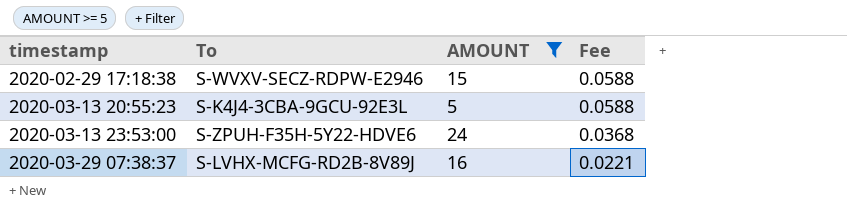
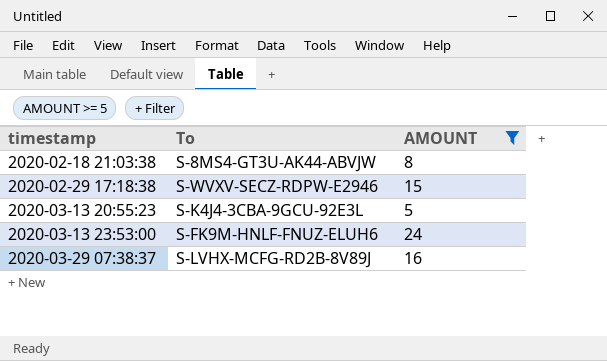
column Fee | position: 4 -> none
row 2020-02-18 21:03:38: none -> S-8MS4-GT3U-AK44-ABVJW | 8
2020-03-13 23:53:00 | To: S-ZPUH-F35H-5Y22-HDVE6 -> S-FK9M-HNLF-FNUZ-ELUH6

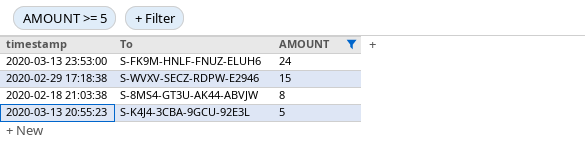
row order: timestamp ascending -> AMOUNT descending
row 2020-03-29 07:38:37: S-LVHX-MCFG-RD2B-8V89J | 16 -> none

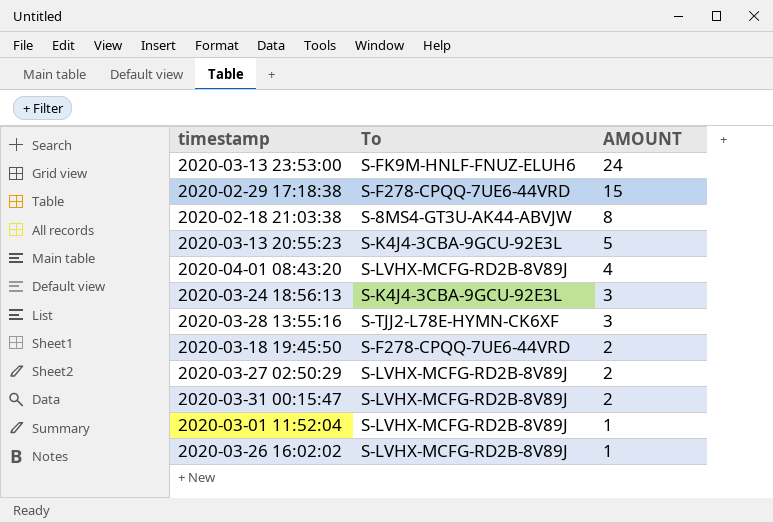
filter: AMOUNT >= 5 -> none
2020-02-29 17:18:38 | To: S-WVXV-SECZ-RDPW-E2946 -> S-F278-CPQQ-7UE6-44VRD

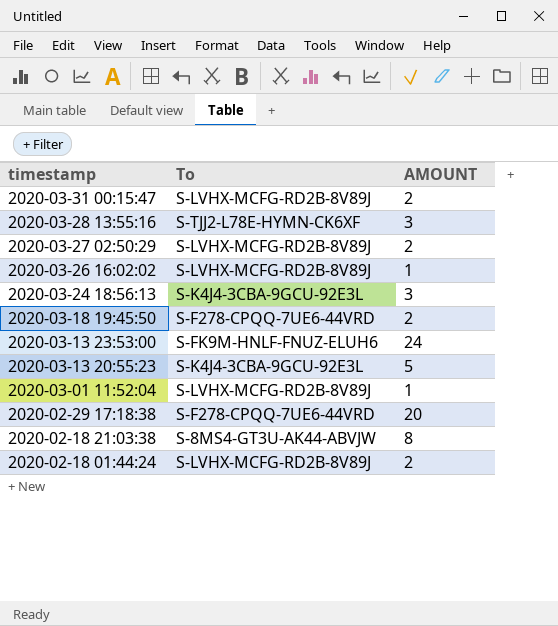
row order: AMOUNT descending -> timestamp descending
row 2020-04-01 08:43:20: S-LVHX-MCFG-RD2B-8V89J | 4 -> none
2020-02-29 17:18:38 | AMOUNT: 15 -> 20
row 2020-02-18 01:44:24: none -> S-LVHX-MCFG-RD2B-8V89J | 2

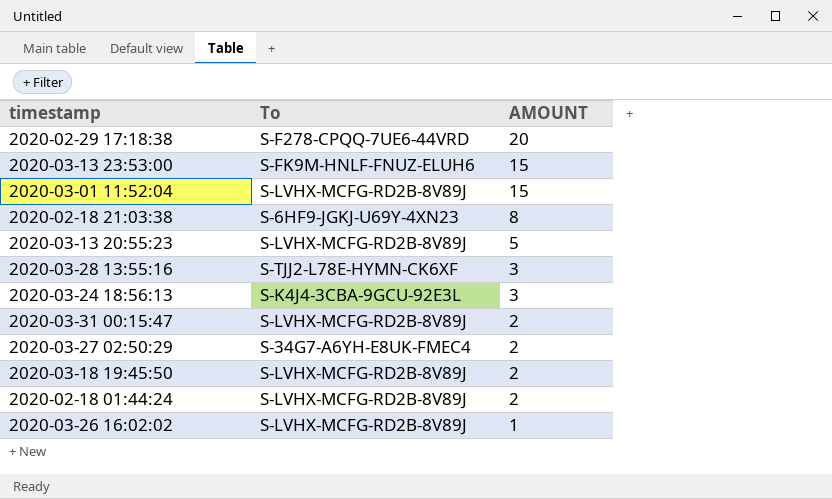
row order: timestamp descending -> AMOUNT descending
2020-03-13 23:53:00 | AMOUNT: 24 -> 15
2020-03-01 11:52:04 | AMOUNT: 1 -> 15
2020-02-18 21:03:38 | To: S-8MS4-GT3U-AK44-ABVJW -> S-6HF9-JGKJ-U69Y-4XN23
2020-03-13 20:55:23 | To: S-K4J4-3CBA-9GCU-92E3L -> S-LVHX-MCFG-RD2B-8V89J
2020-03-27 02:50:29 | To: S-LVHX-MCFG-RD2B-8V89J -> S-34G7-A6YH-E8UK-FMEC4
2020-03-18 19:45:50 | To: S-F278-CPQQ-7UE6-44VRD -> S-LVHX-MCFG-RD2B-8V89J

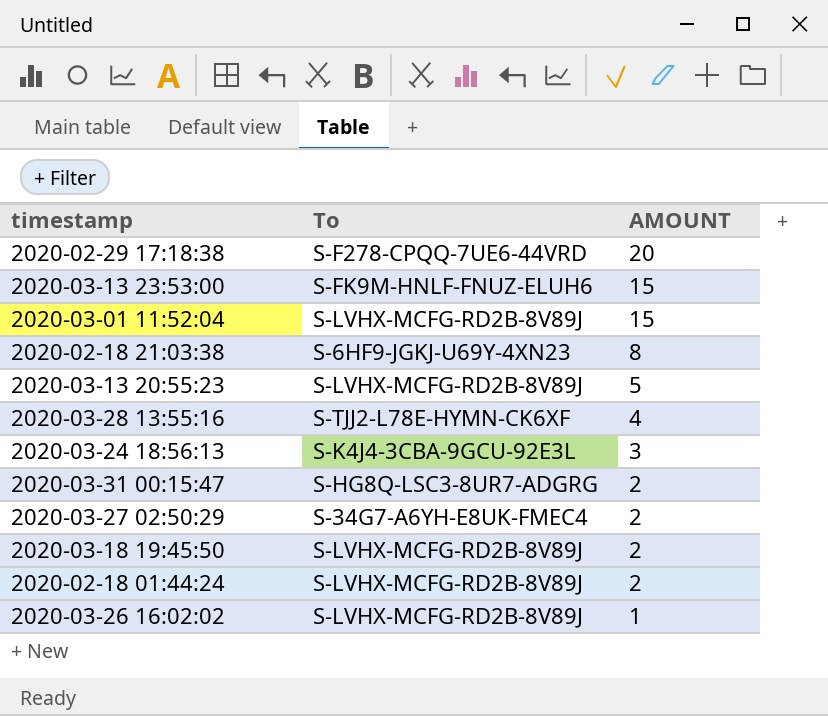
2020-03-28 13:55:16 | AMOUNT: 3 -> 4
2020-03-31 00:15:47 | To: S-LVHX-MCFG-RD2B-8V89J -> S-HG8Q-LSC3-8UR7-ADGRG

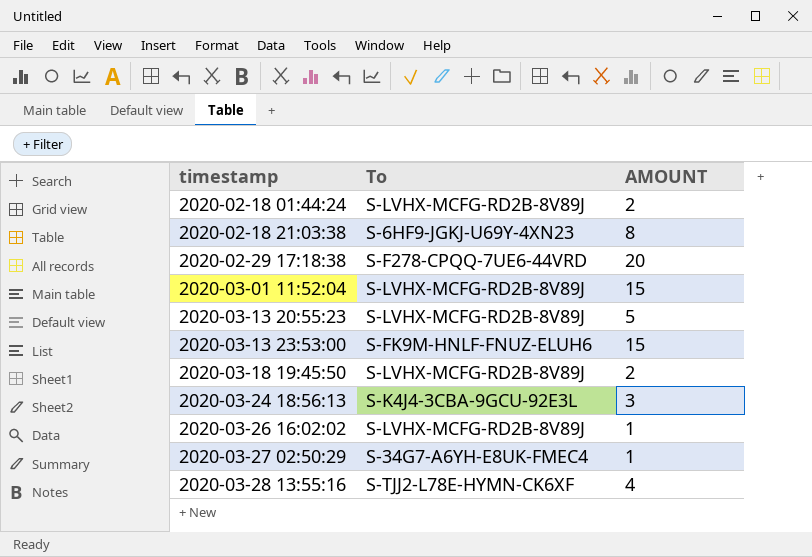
row order: AMOUNT descending -> timestamp ascending
row 2020-03-31 00:15:47: S-HG8Q-LSC3-8UR7-ADGRG | 2 -> none
2020-03-27 02:50:29 | AMOUNT: 2 -> 1

